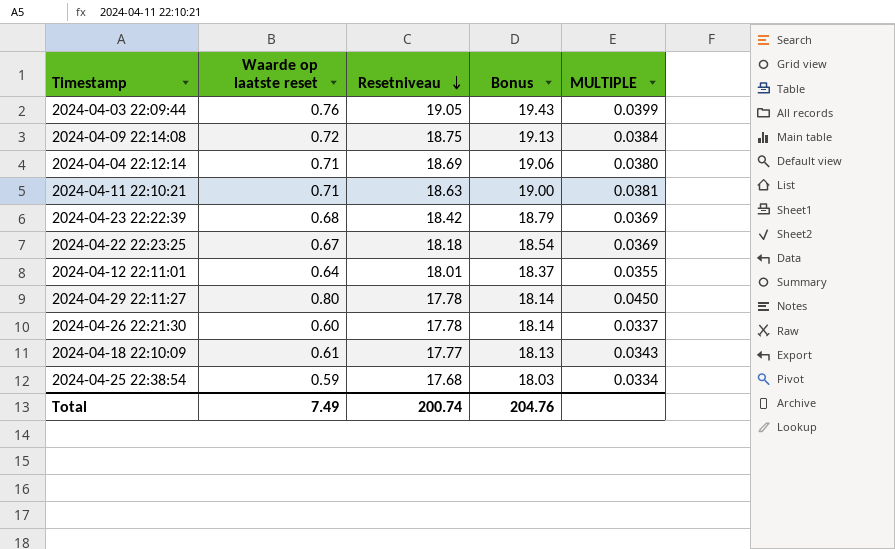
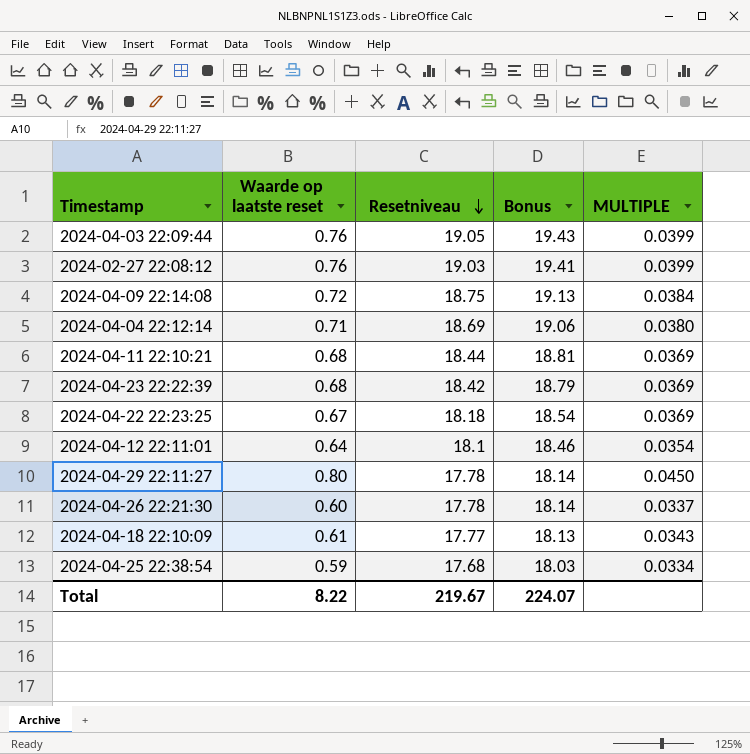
row 2024-02-27 22:08:12: none -> 0.76 | 19.03 | 19.41 | 0.0399
2024-04-11 22:10:21 | Waarde op laatste reset: 0.71 -> 0.68
2024-04-11 22:10:21 | Resetniveau: 18.63 -> 18.44
2024-04-11 22:10:21 | Bonus: 19.00 -> 18.81
2024-04-11 22:10:21 | MULTIPLE: 0.0381 -> 0.0369
2024-04-12 22:11:01 | Resetniveau: 18.01 -> 18.1
2024-04-12 22:11:01 | Bonus: 18.37 -> 18.46
2024-04-12 22:11:01 | MULTIPLE: 0.0355 -> 0.0354
Total | Waarde op laatste reset: 7.49 -> 8.22
Total | Resetniveau: 200.74 -> 219.67
Total | Bonus: 204.76 -> 224.07

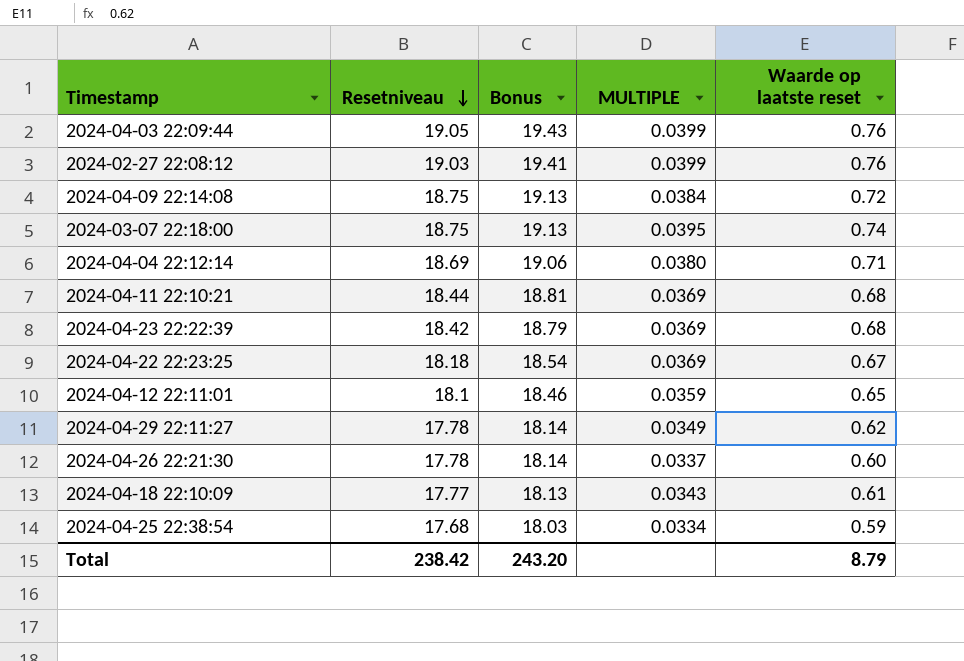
column Waarde op laatste reset | position: 2 -> 5
row 2024-03-07 22:18:00: none -> 18.75 | 19.13 | 0.0395 | 0.74
2024-04-12 22:11:01 | MULTIPLE: 0.0354 -> 0.0359
2024-04-12 22:11:01 | Waarde op laatste reset: 0.64 -> 0.65
2024-04-29 22:11:27 | MULTIPLE: 0.0450 -> 0.0349
2024-04-29 22:11:27 | Waarde op laatste reset: 0.80 -> 0.62
Total | Resetniveau: 219.67 -> 238.42
Total | Bonus: 224.07 -> 243.20
Total | Waarde op laatste reset: 8.22 -> 8.79

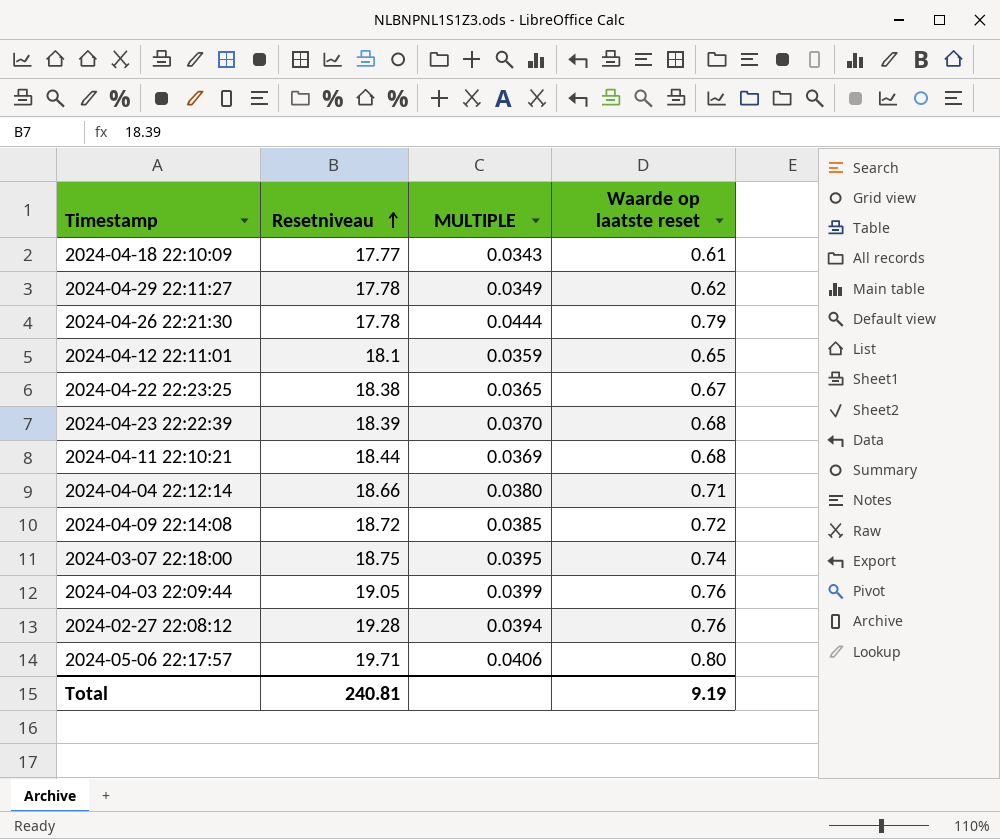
row order: Resetniveau descending -> Resetniveau ascending
column Bonus | formula: [Resetniveau] * 1.02 -> none
row 2024-04-25 22:38:54: 17.68 | 18.03 | 0.0334 | 0.59 -> none
2024-04-26 22:21:30 | MULTIPLE: 0.0337 -> 0.0444
2024-04-26 22:21:30 | Waarde op laatste reset: 0.60 -> 0.79
2024-04-22 22:23:25 | Resetniveau: 18.18 -> 18.38
2024-04-22 22:23:25 | MULTIPLE: 0.0369 -> 0.0365
2024-04-23 22:22:39 | Resetniveau: 18.42 -> 18.39
2024-04-23 22:22:39 | MULTIPLE: 0.0369 -> 0.0370
2024-04-04 22:12:14 | Resetniveau: 18.69 -> 18.66
2024-04-09 22:14:08 | Resetniveau: 18.75 -> 18.72
2024-04-09 22:14:08 | MULTIPLE: 0.0384 -> 0.0385
2024-02-27 22:08:12 | Resetniveau: 19.03 -> 19.28
2024-02-27 22:08:12 | MULTIPLE: 0.0399 -> 0.0394
row 2024-05-06 22:17:57: none -> 19.71 | 0.0406 | 0.80
Total | Resetniveau: 238.42 -> 240.81
Total | Waarde op laatste reset: 8.79 -> 9.19

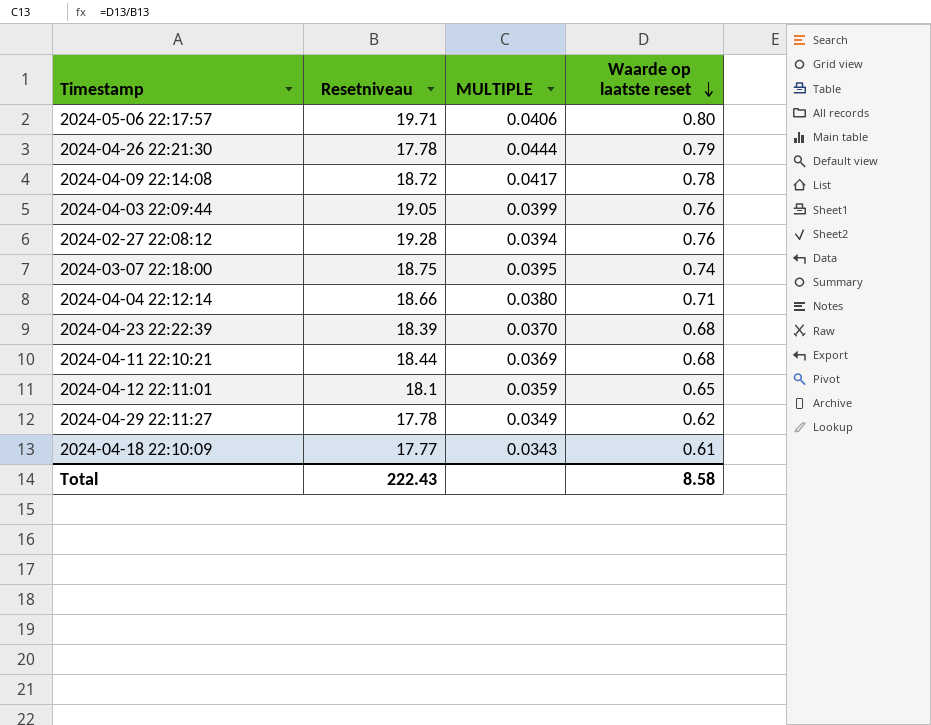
row order: Resetniveau ascending -> Waarde op laatste reset descending
row 2024-04-22 22:23:25: 18.38 | 0.0365 | 0.67 -> none
2024-04-09 22:14:08 | MULTIPLE: 0.0385 -> 0.0417
2024-04-09 22:14:08 | Waarde op laatste reset: 0.72 -> 0.78
Total | Resetniveau: 240.81 -> 222.43
Total | Waarde op laatste reset: 9.19 -> 8.58

